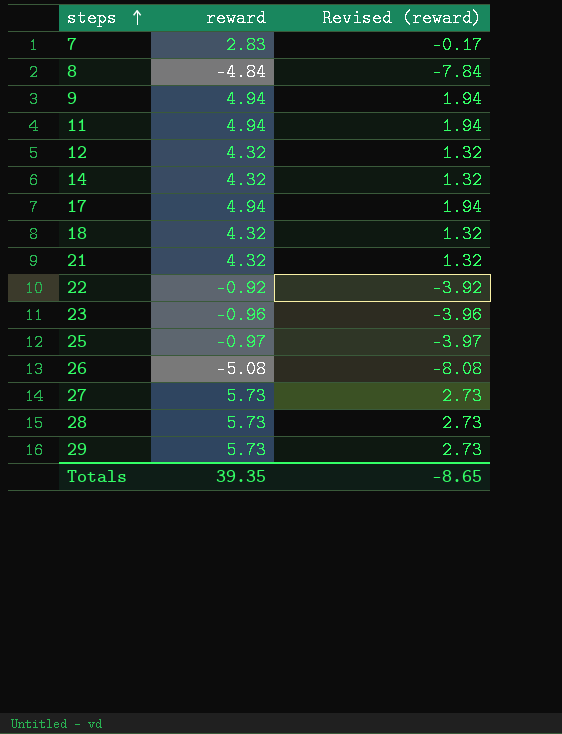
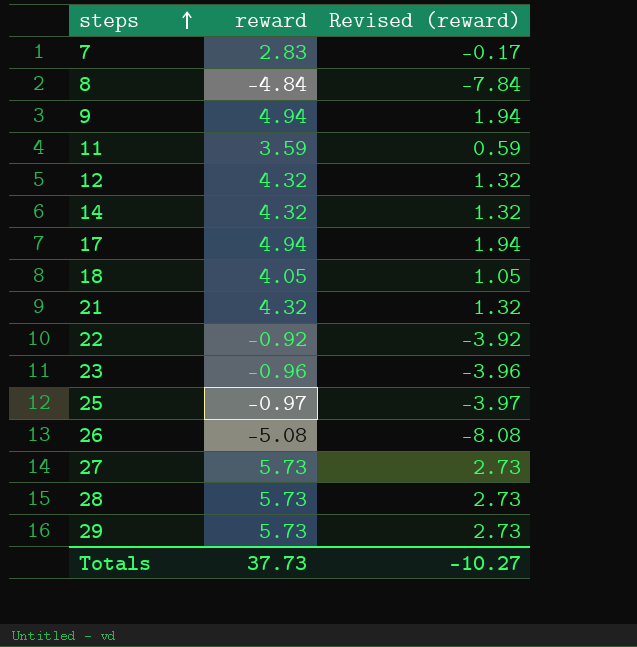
11 | reward: 4.94 -> 3.59
11 | Revised (reward): 1.94 -> 0.59
18 | reward: 4.32 -> 4.05
18 | Revised (reward): 1.32 -> 1.05
Totals | reward: 39.35 -> 37.73
Totals | Revised (reward): -8.65 -> -10.27

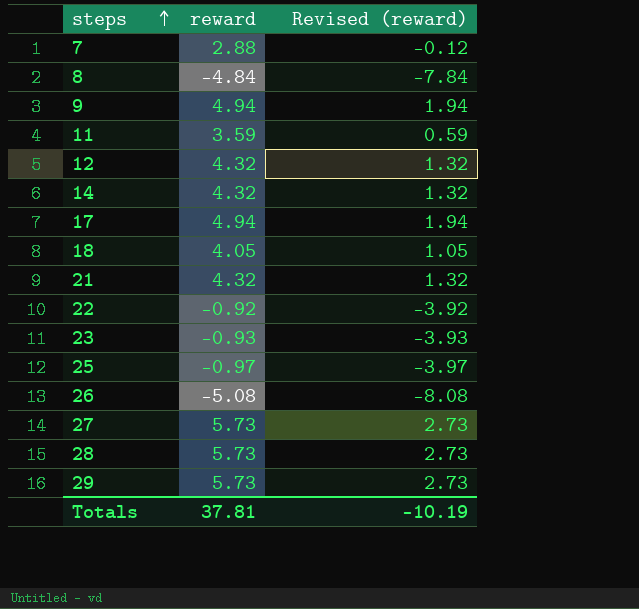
7 | reward: 2.83 -> 2.88
7 | Revised (reward): -0.17 -> -0.12
23 | reward: -0.96 -> -0.93
23 | Revised (reward): -3.96 -> -3.93
Totals | reward: 37.73 -> 37.81
Totals | Revised (reward): -10.27 -> -10.19

